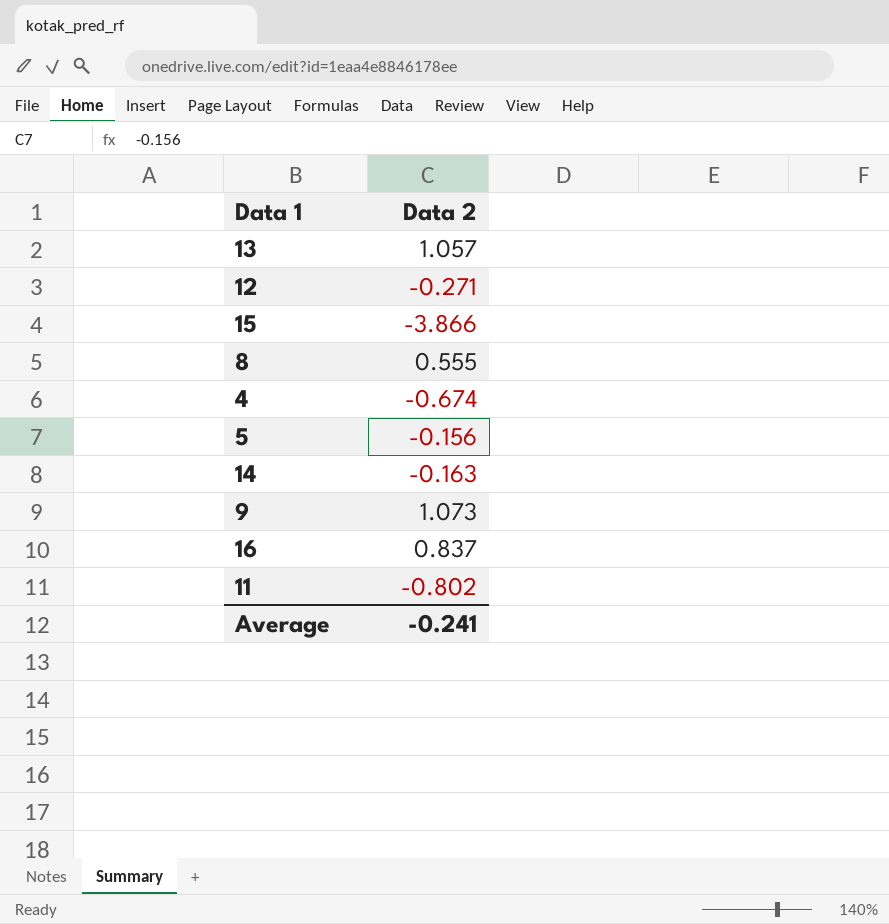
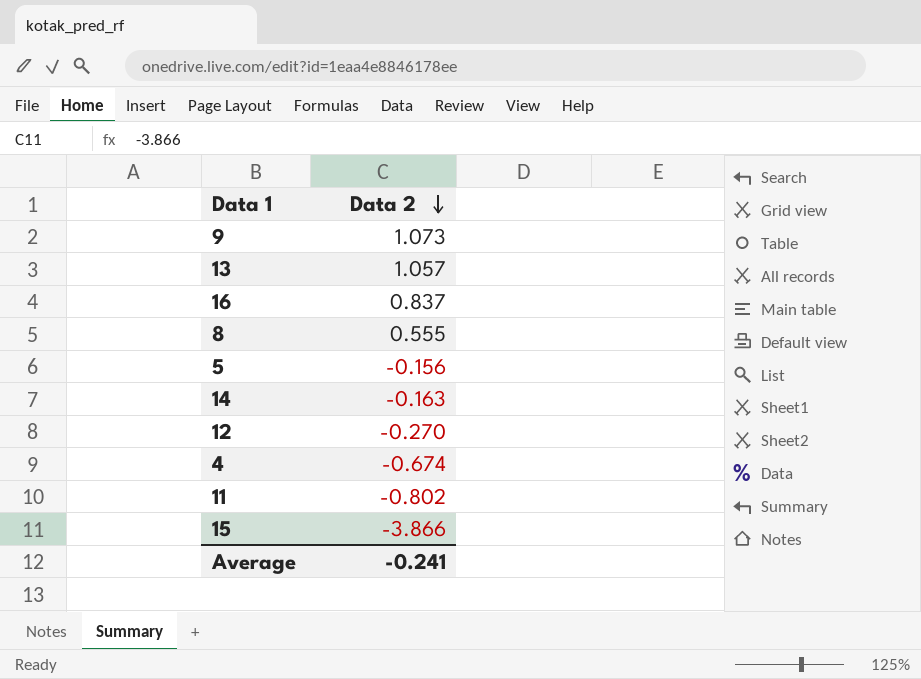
row order: none -> Data 2 descending
12 | Data 2: -0.271 -> -0.270

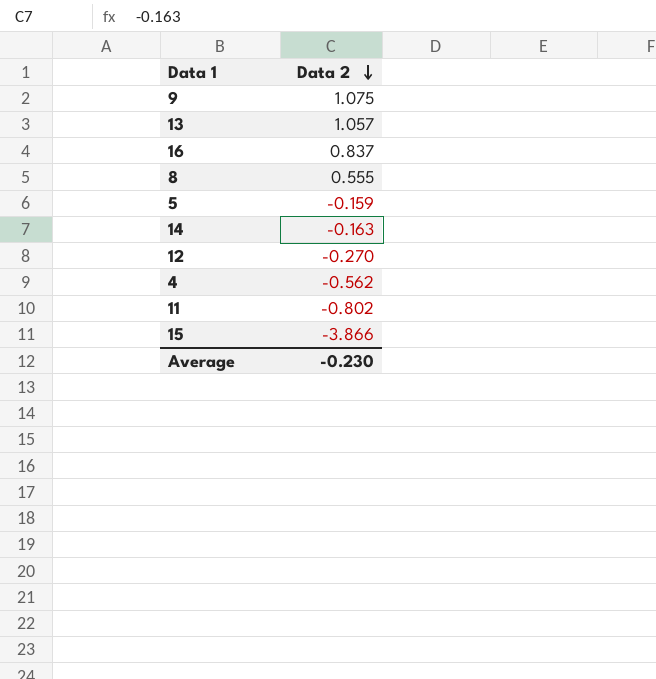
9 | Data 2: 1.073 -> 1.075
5 | Data 2: -0.156 -> -0.159
4 | Data 2: -0.674 -> -0.562
Average | Data 2: -0.241 -> -0.230

